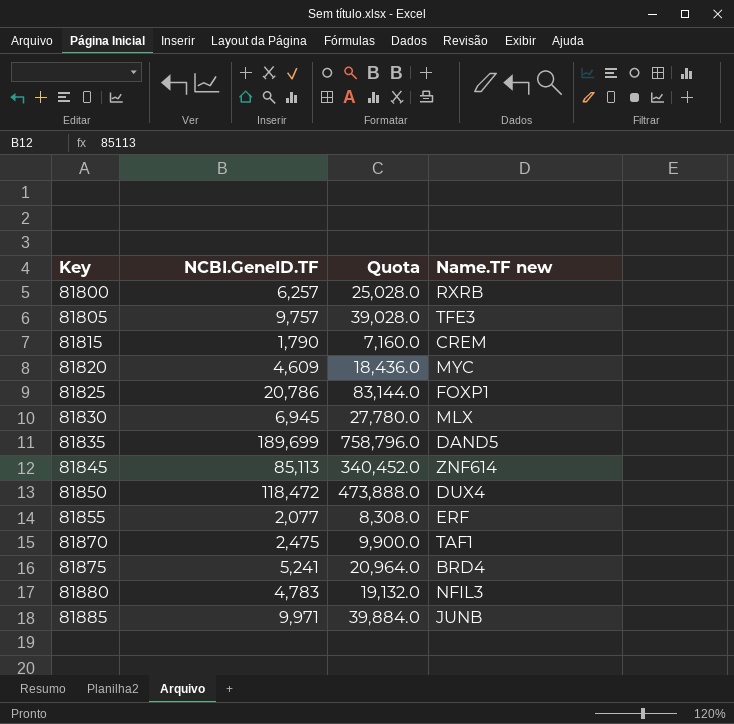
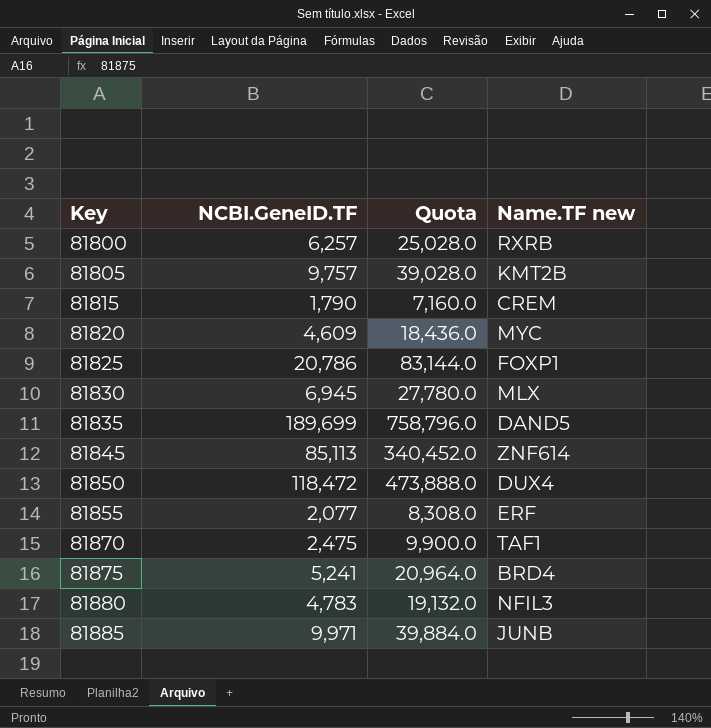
81805 | Name.TF new: TFE3 -> KMT2B

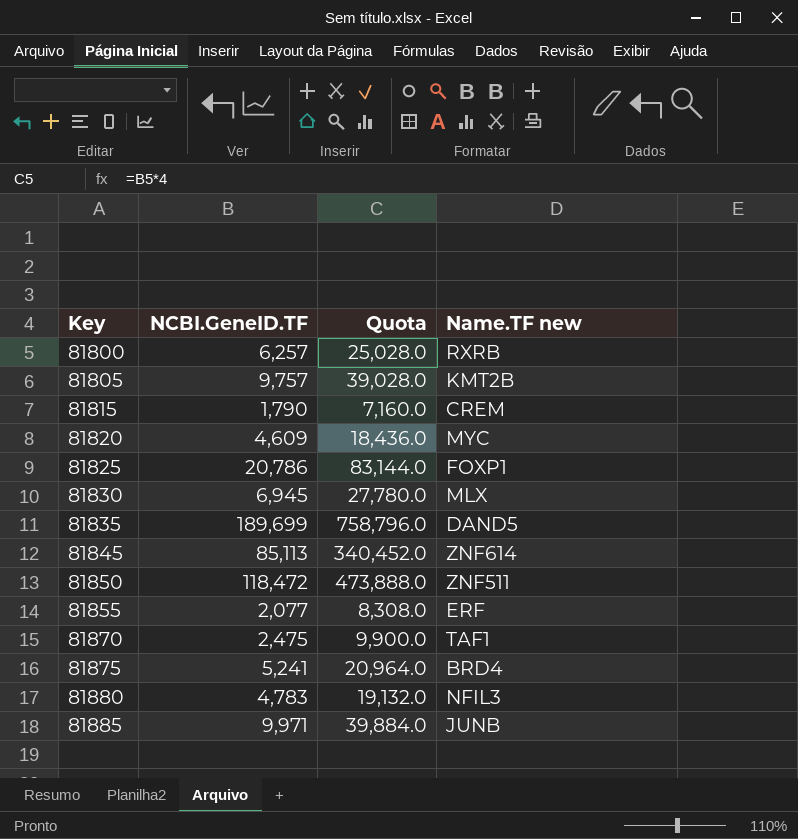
81850 | Name.TF new: DUX4 -> ZNF511

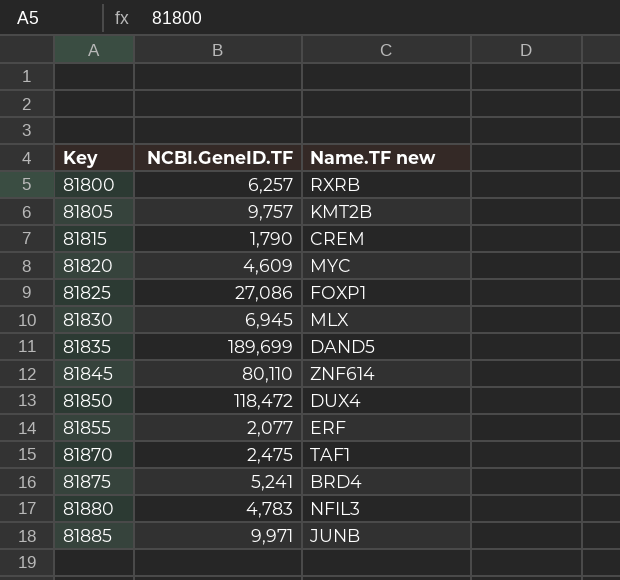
column Quota | formula: [NCBI.GeneID.TF] * 4 -> none
81825 | NCBI.GeneID.TF: 20,786 -> 27,086
81845 | NCBI.GeneID.TF: 85,113 -> 80,110
81850 | Name.TF new: ZNF511 -> DUX4

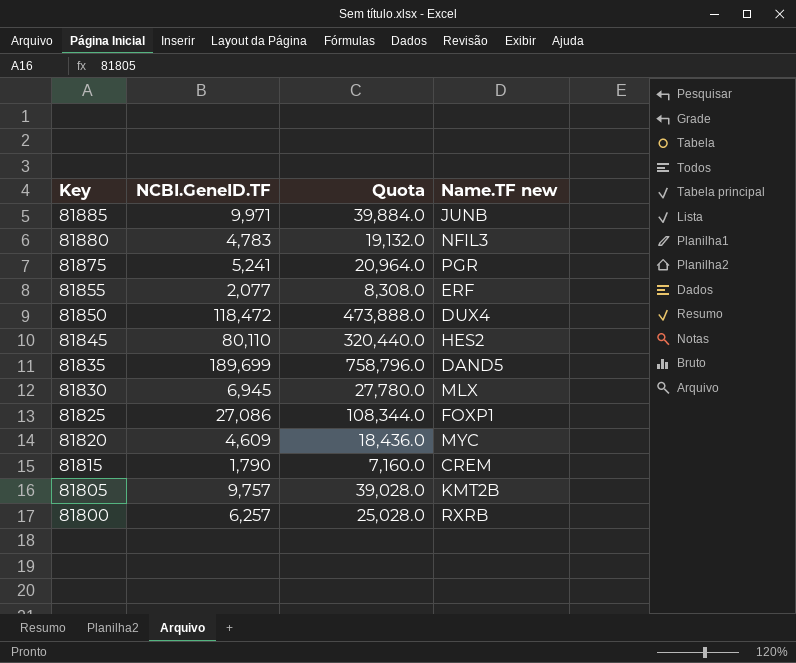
row order: Key ascending -> Key descending
column Quota | formula: none -> [NCBI.GeneID.TF] * 4
row 81870: 2,475 | TAF1 -> none
81875 | Name.TF new: BRD4 -> PGR
81845 | Name.TF new: ZNF614 -> HES2

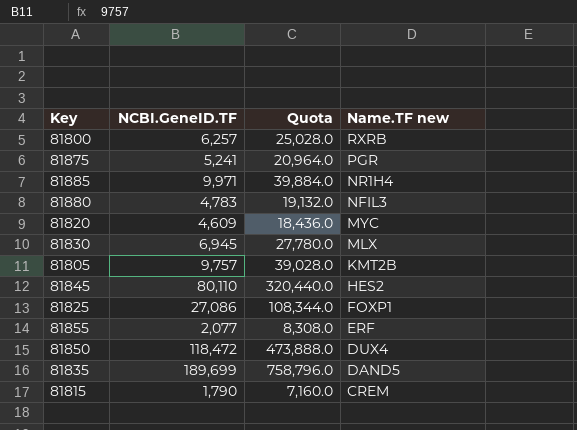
row order: Key descending -> Name.TF new descending
81885 | Name.TF new: JUNB -> NR1H4

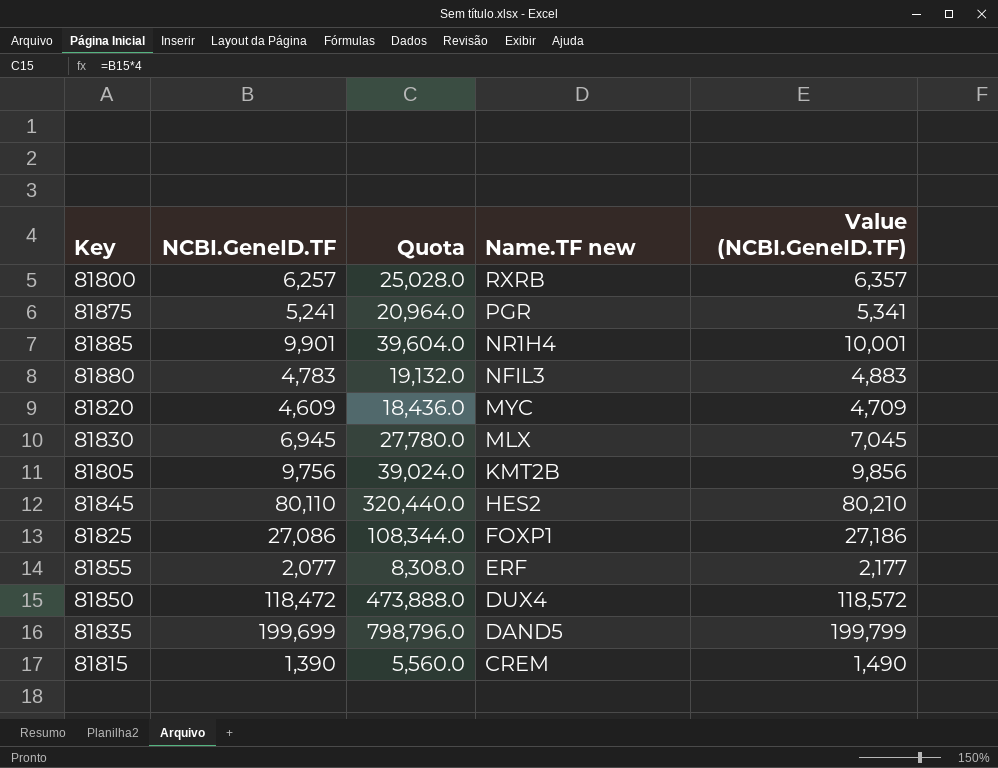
column Value (NCBI.GeneID.TF) | formula: none -> [NCBI.GeneID.TF] + 100
81885 | NCBI.GeneID.TF: 9,971 -> 9,901
81885 | Quota: 39,884.0 -> 39,604.0
81805 | NCBI.GeneID.TF: 9,757 -> 9,756
81805 | Quota: 39,028.0 -> 39,024.0
81835 | NCBI.GeneID.TF: 189,699 -> 199,699
81835 | Quota: 758,796.0 -> 798,796.0
81815 | NCBI.GeneID.TF: 1,790 -> 1,390
81815 | Quota: 7,160.0 -> 5,560.0

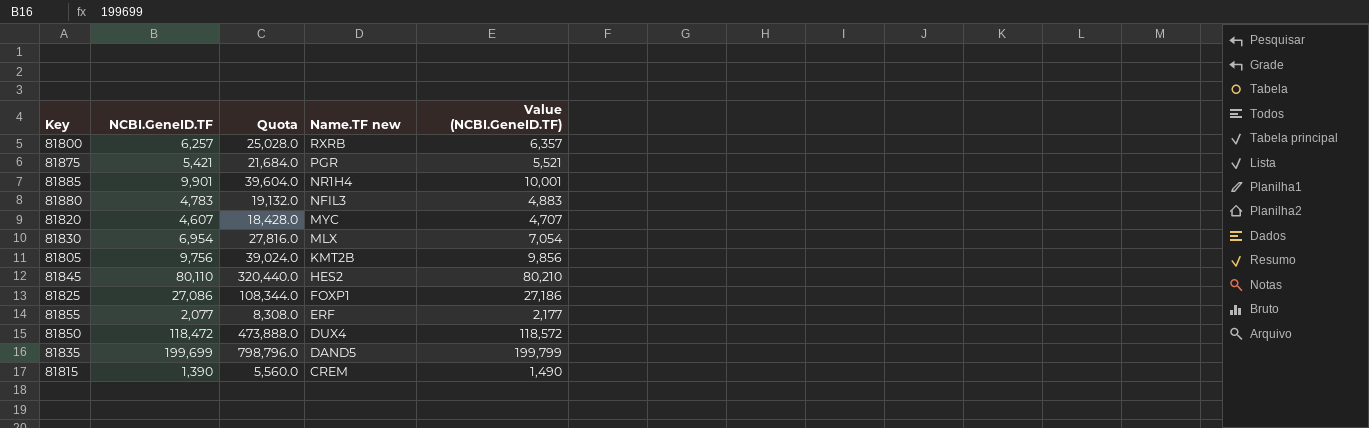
81875 | NCBI.GeneID.TF: 5,241 -> 5,421
81875 | Quota: 20,964.0 -> 21,684.0
81875 | Value (NCBI.GeneID.TF): 5,341 -> 5,521
81820 | NCBI.GeneID.TF: 4,609 -> 4,607
81820 | Quota: 18,436.0 -> 18,428.0
81820 | Value (NCBI.GeneID.TF): 4,709 -> 4,707
81830 | NCBI.GeneID.TF: 6,945 -> 6,954
81830 | Quota: 27,780.0 -> 27,816.0
81830 | Value (NCBI.GeneID.TF): 7,045 -> 7,054

